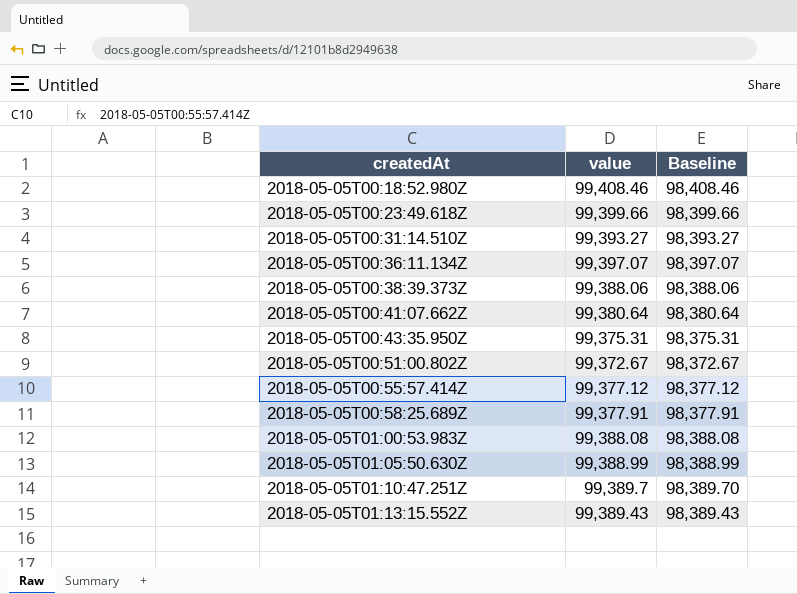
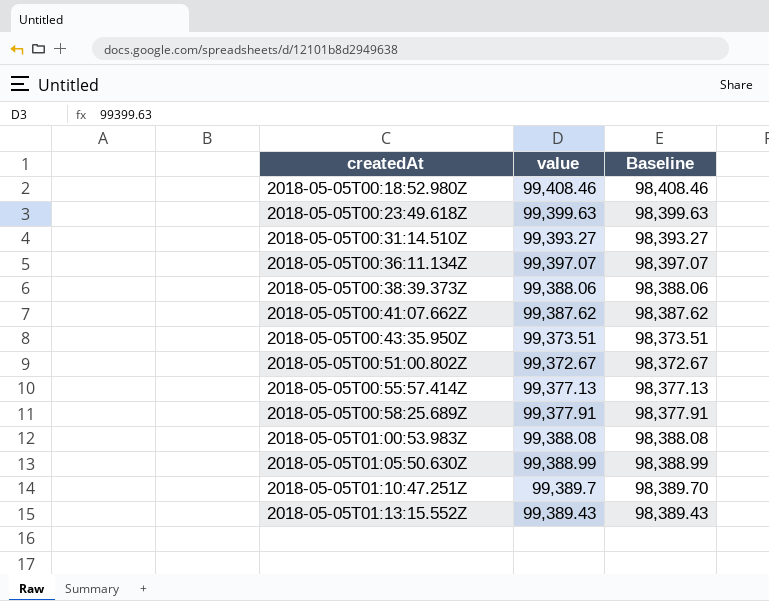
2018-05-05T00:23:49.618Z | value: 99,399.66 -> 99,399.63
2018-05-05T00:23:49.618Z | Baseline: 98,399.66 -> 98,399.63
2018-05-05T00:41:07.662Z | value: 99,380.64 -> 99,387.62
2018-05-05T00:41:07.662Z | Baseline: 98,380.64 -> 98,387.62
2018-05-05T00:43:35.950Z | value: 99,375.31 -> 99,373.51
2018-05-05T00:43:35.950Z | Baseline: 98,375.31 -> 98,373.51
2018-05-05T00:55:57.414Z | value: 99,377.12 -> 99,377.13
2018-05-05T00:55:57.414Z | Baseline: 98,377.12 -> 98,377.13

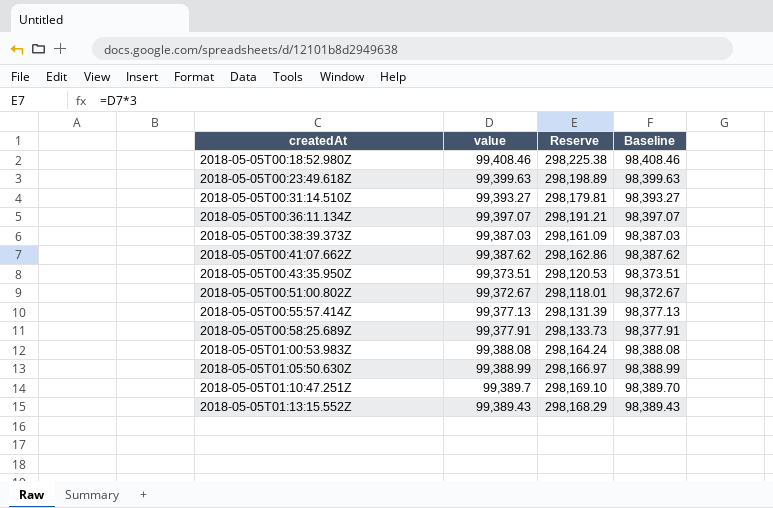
column Reserve | formula: none -> [value] * 3
2018-05-05T00:38:39.373Z | value: 99,388.06 -> 99,387.03
2018-05-05T00:38:39.373Z | Baseline: 98,388.06 -> 98,387.03

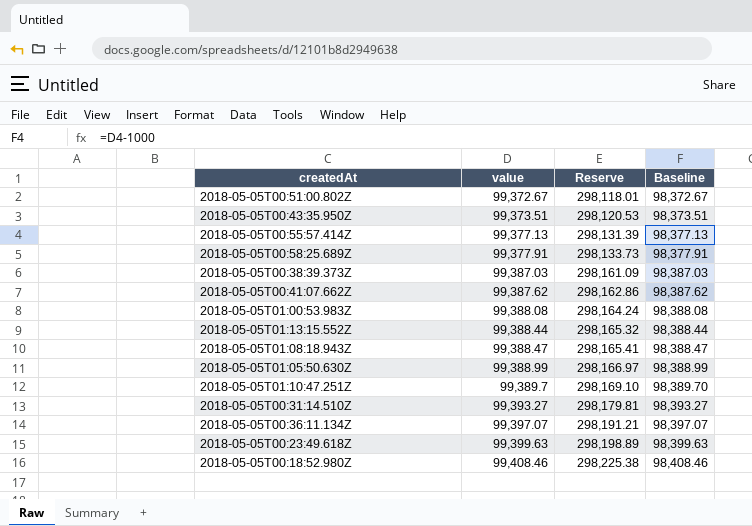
row order: createdAt ascending -> value ascending
2018-05-05T01:13:15.552Z | value: 99,389.43 -> 99,388.44
2018-05-05T01:13:15.552Z | Reserve: 298,168.29 -> 298,165.32
2018-05-05T01:13:15.552Z | Baseline: 98,389.43 -> 98,388.44
row 2018-05-05T01:08:18.943Z: none -> 99,388.47 | 298,165.41 | 98,388.47

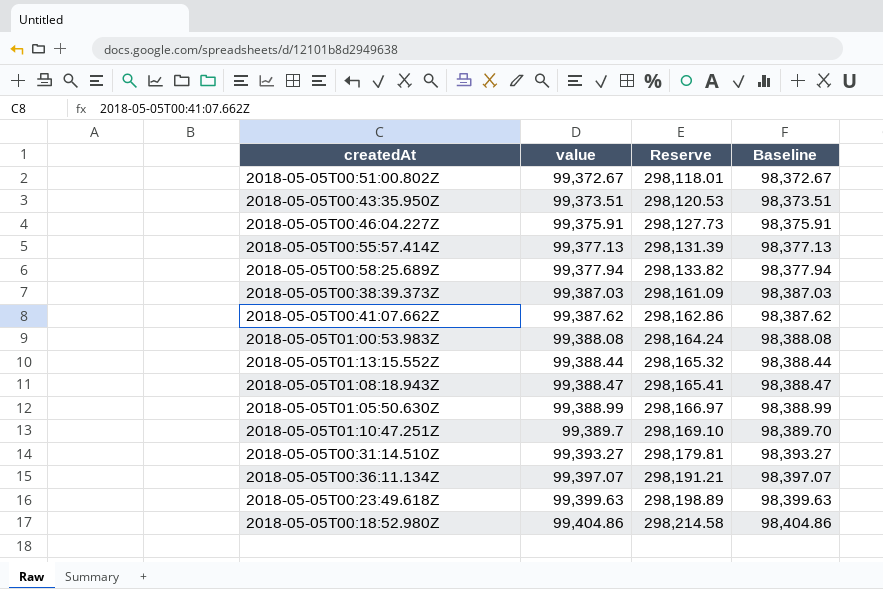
row 2018-05-05T00:46:04.227Z: none -> 99,375.91 | 298,127.73 | 98,375.91
2018-05-05T00:58:25.689Z | value: 99,377.91 -> 99,377.94
2018-05-05T00:58:25.689Z | Reserve: 298,133.73 -> 298,133.82
2018-05-05T00:58:25.689Z | Baseline: 98,377.91 -> 98,377.94
2018-05-05T00:18:52.980Z | value: 99,408.46 -> 99,404.86
2018-05-05T00:18:52.980Z | Reserve: 298,225.38 -> 298,214.58
2018-05-05T00:18:52.980Z | Baseline: 98,408.46 -> 98,404.86

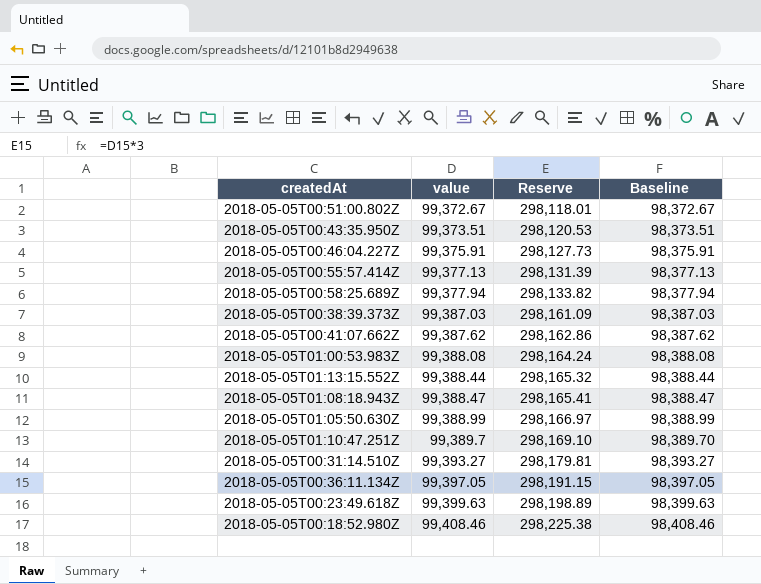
2018-05-05T00:36:11.134Z | value: 99,397.07 -> 99,397.05
2018-05-05T00:36:11.134Z | Reserve: 298,191.21 -> 298,191.15
2018-05-05T00:36:11.134Z | Baseline: 98,397.07 -> 98,397.05
2018-05-05T00:18:52.980Z | value: 99,404.86 -> 99,408.46
2018-05-05T00:18:52.980Z | Reserve: 298,214.58 -> 298,225.38
2018-05-05T00:18:52.980Z | Baseline: 98,404.86 -> 98,408.46

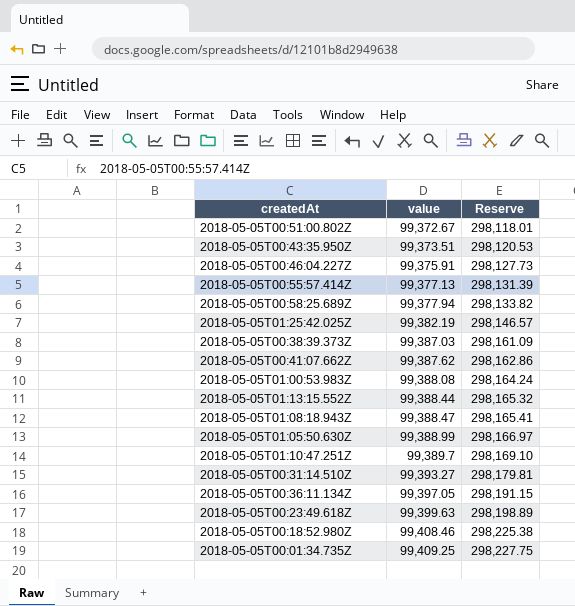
column Baseline | formula: [value] - 1000 -> none
row 2018-05-05T01:25:42.025Z: none -> 99,382.19 | 298,146.57
row 2018-05-05T00:01:34.735Z: none -> 99,409.25 | 298,227.75

